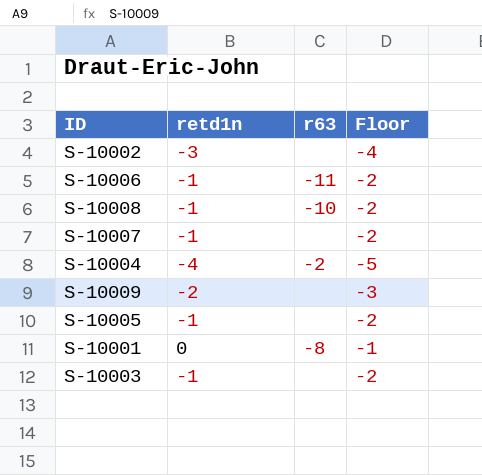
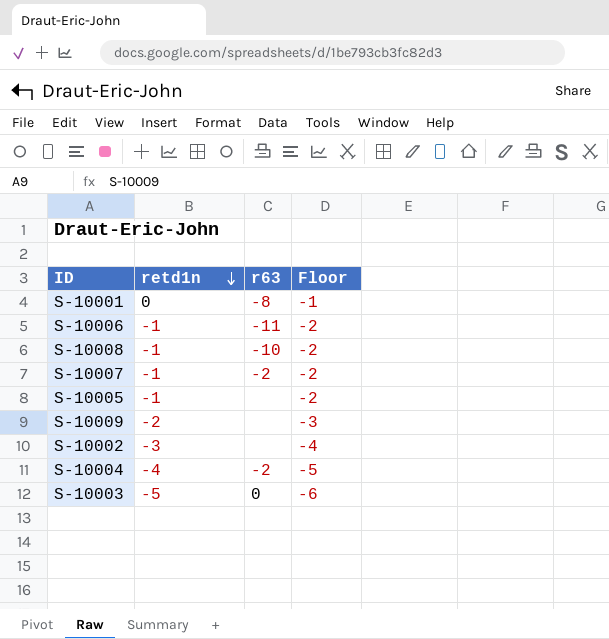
row order: none -> retd1n descending
S-10007 | r63: none -> -2
S-10003 | retd1n: -1 -> -5
S-10003 | r63: none -> 0
S-10003 | Floor: -2 -> -6

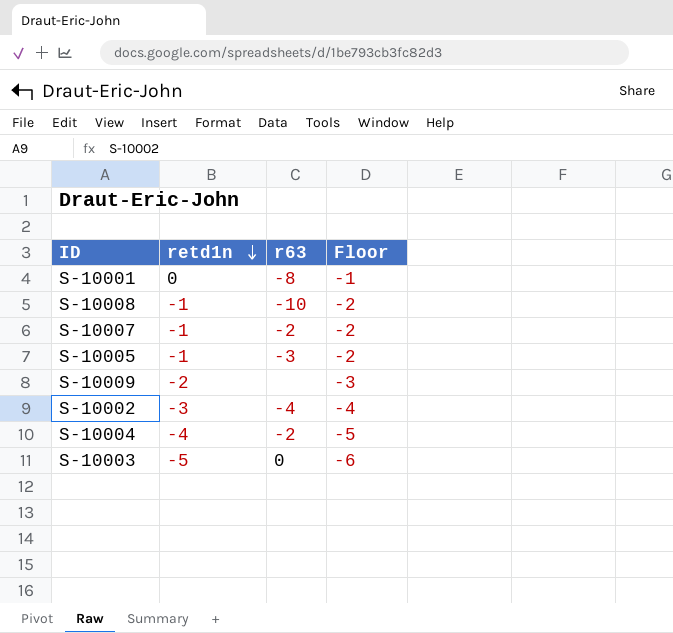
row S-10006: -1 | -11 | -2 -> none
S-10005 | r63: none -> -3
S-10002 | r63: none -> -4

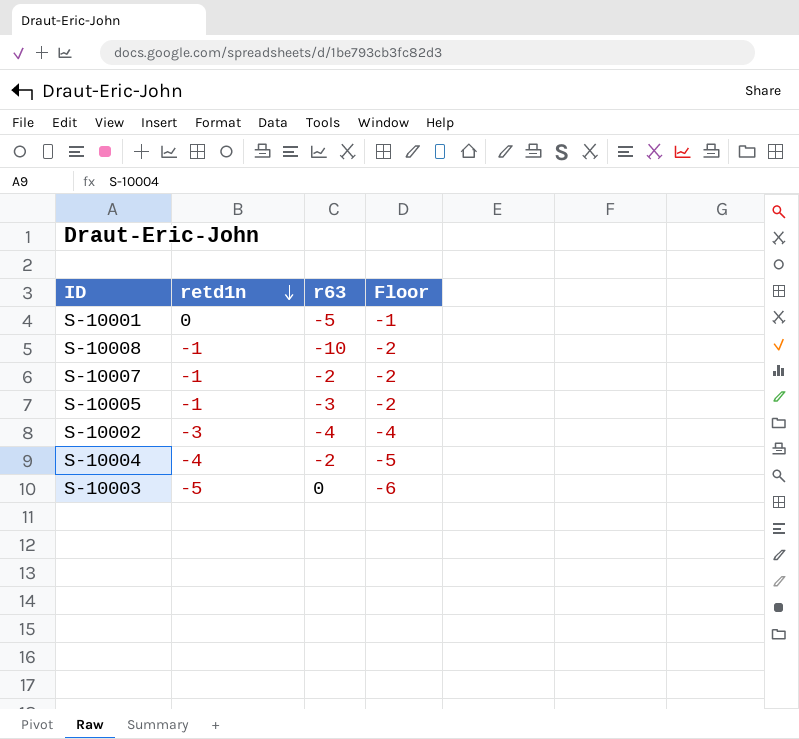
row S-10009: -2 | none | -3 -> none
S-10001 | r63: -8 -> -5

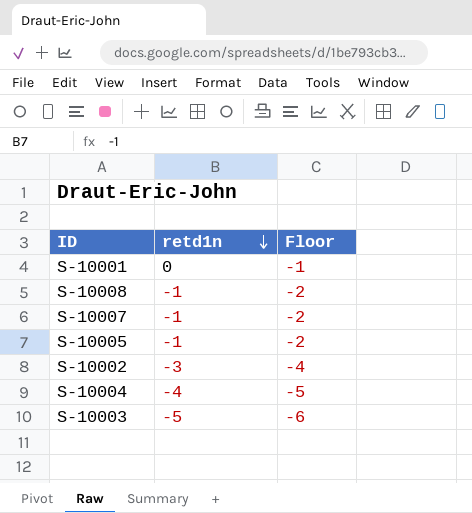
column r63 | position: 3 -> none

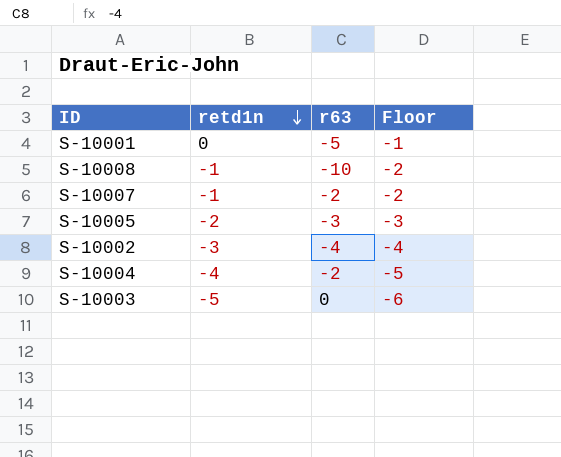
column r63 | position: none -> 3
S-10005 | retd1n: -1 -> -2
S-10005 | Floor: -2 -> -3

